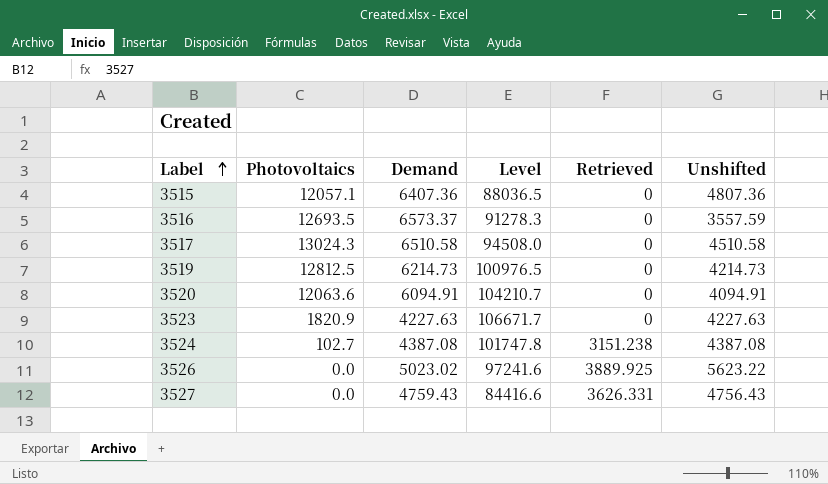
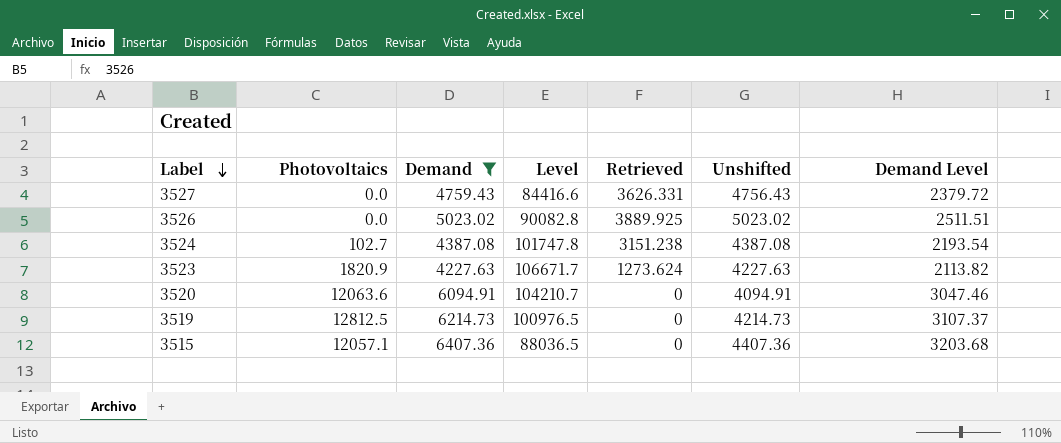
filter: none -> Demand <= 6407.36
row order: Label ascending -> Label descending
column Demand Level | formula: none -> [Demand] * 0.5
3526 | Level: 97241.6 -> 90082.8
3526 | Unshifted: 5623.22 -> 5023.02
3523 | Retrieved: 0 -> 1273.624
3515 | Unshifted: 4807.36 -> 4407.36

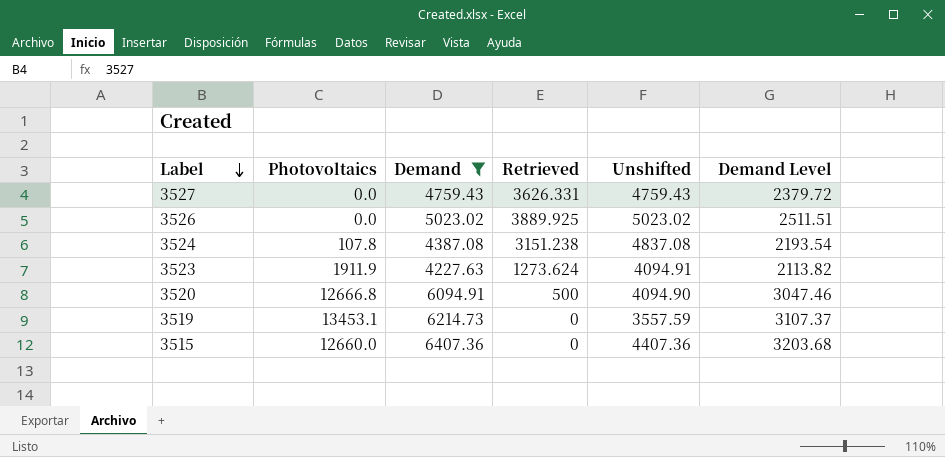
column Level | position: 4 -> none
3527 | Unshifted: 4756.43 -> 4759.43
3524 | Photovoltaics: 102.7 -> 107.8
3524 | Unshifted: 4387.08 -> 4837.08
3523 | Photovoltaics: 1820.9 -> 1911.9
3523 | Unshifted: 4227.63 -> 4094.91
3520 | Photovoltaics: 12063.6 -> 12666.8
3520 | Retrieved: 0 -> 500
3520 | Unshifted: 4094.91 -> 4094.90
3519 | Photovoltaics: 12812.5 -> 13453.1
3519 | Unshifted: 4214.73 -> 3557.59
3515 | Photovoltaics: 12057.1 -> 12660.0

